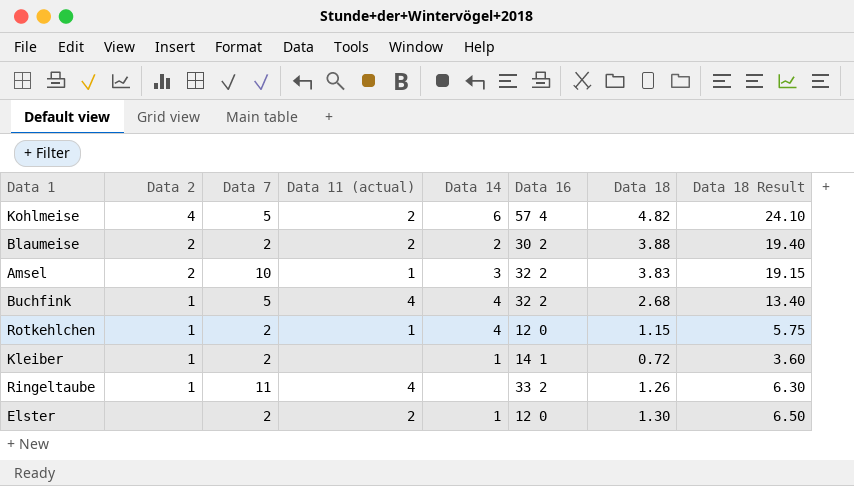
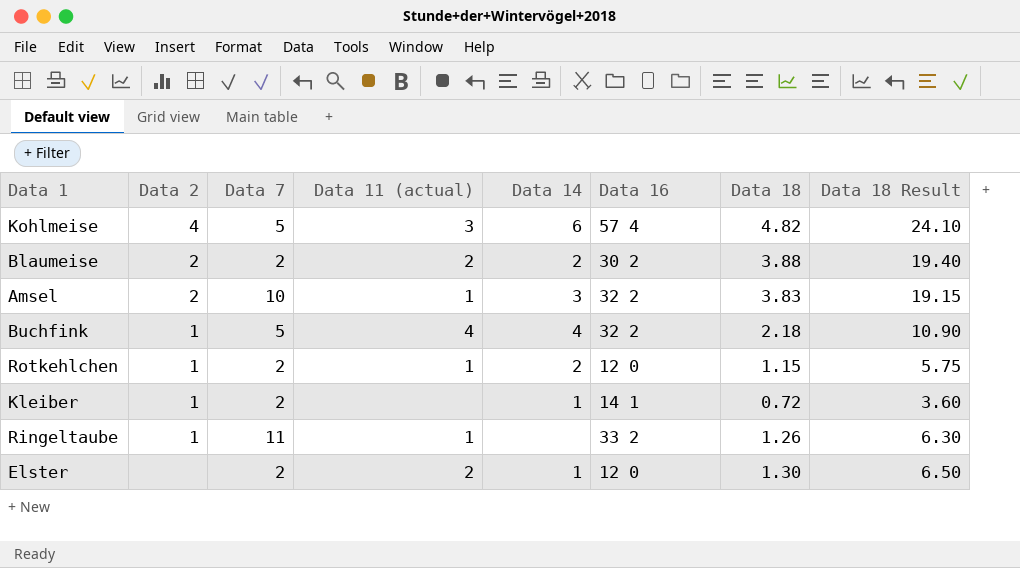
Kohlmeise | Data 11 (actual): 2 -> 3
Buchfink | Data 18: 2.68 -> 2.18
Buchfink | Data 18 Result: 13.40 -> 10.90
Rotkehlchen | Data 14: 4 -> 2
Ringeltaube | Data 11 (actual): 4 -> 1

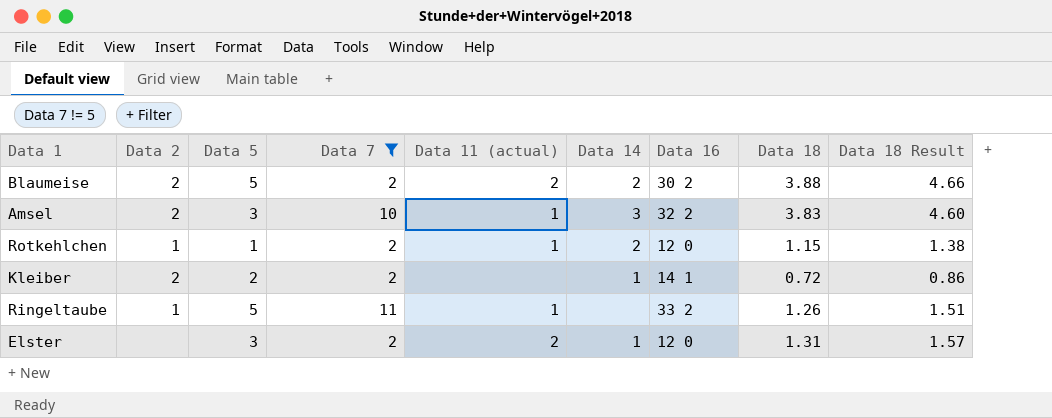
filter: none -> Data 7 != 5
column Data 5 | position: none -> 3
column Data 18 Result | formula: [Data 18] * 5 -> [Data 18] * 1.2
Kleiber | Data 2: 1 -> 2
Elster | Data 18: 1.30 -> 1.31

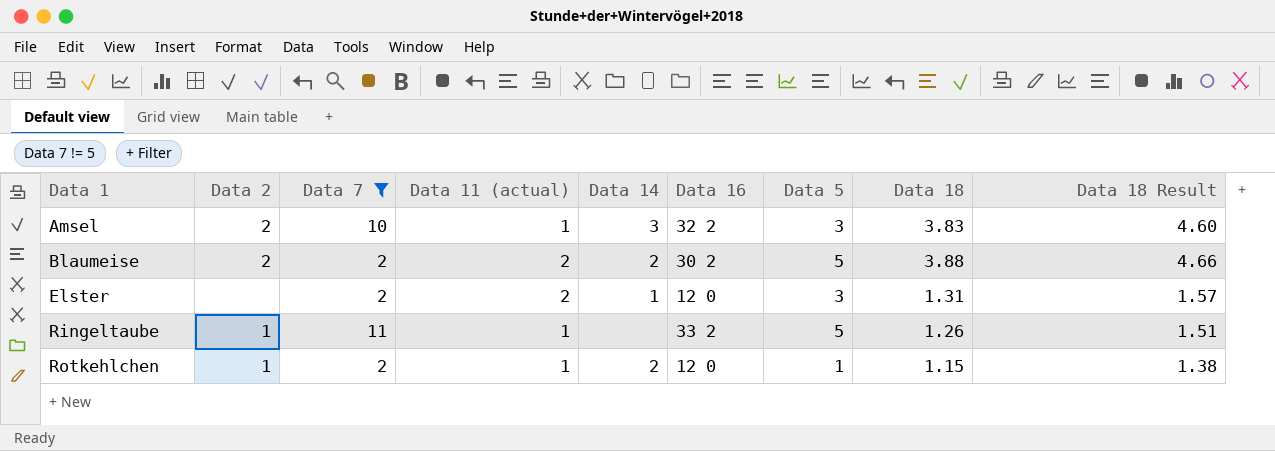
row order: none -> Data 1 ascending
column Data 5 | position: 3 -> 7
row Kleiber: 2 | 2 | 2 | none | 1 | 14 1 | 0.72 | 0.86 -> none

